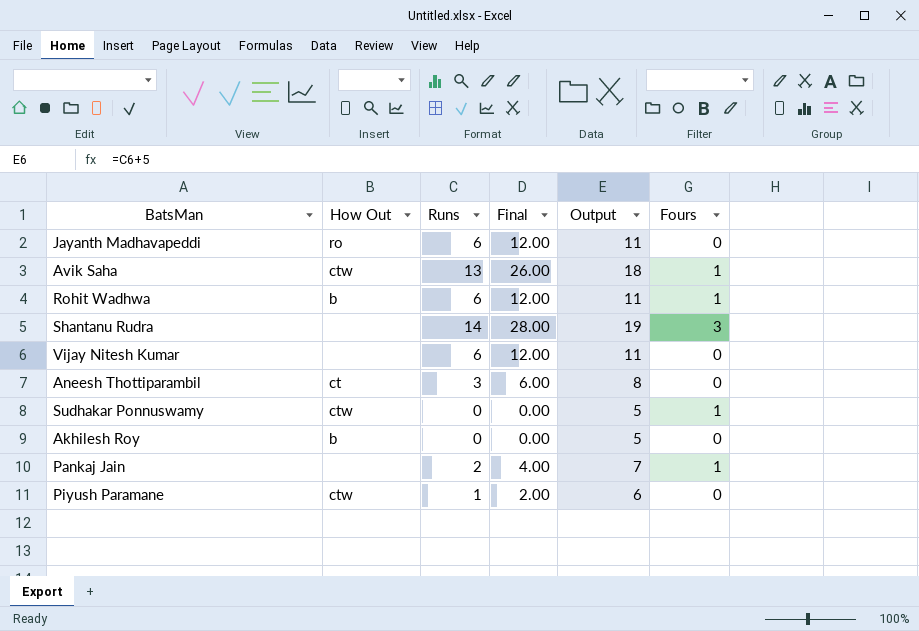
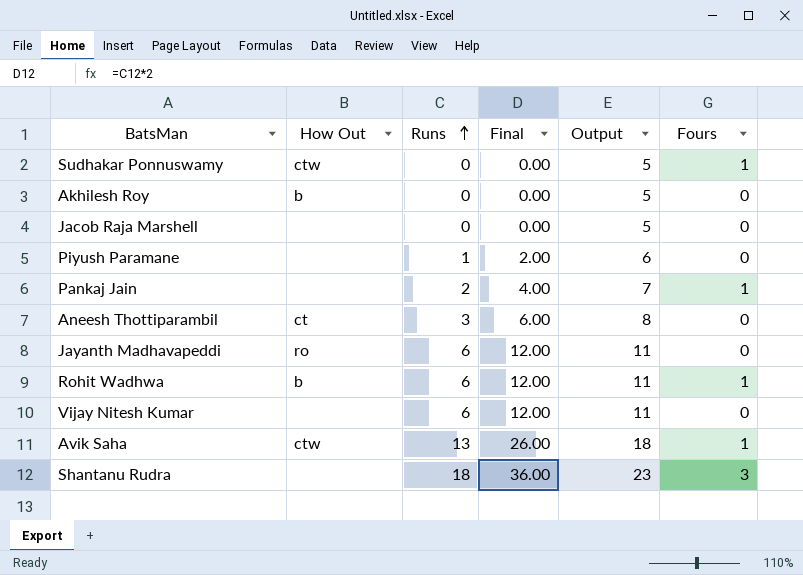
row order: none -> Runs ascending
row Jacob Raja Marshell: none -> none | 0 | 0.00 | 5 | 0
Piyush Paramane | How Out: ctw -> none
Shantanu Rudra | Runs: 14 -> 18
Shantanu Rudra | Final: 28.00 -> 36.00
Shantanu Rudra | Output: 19 -> 23

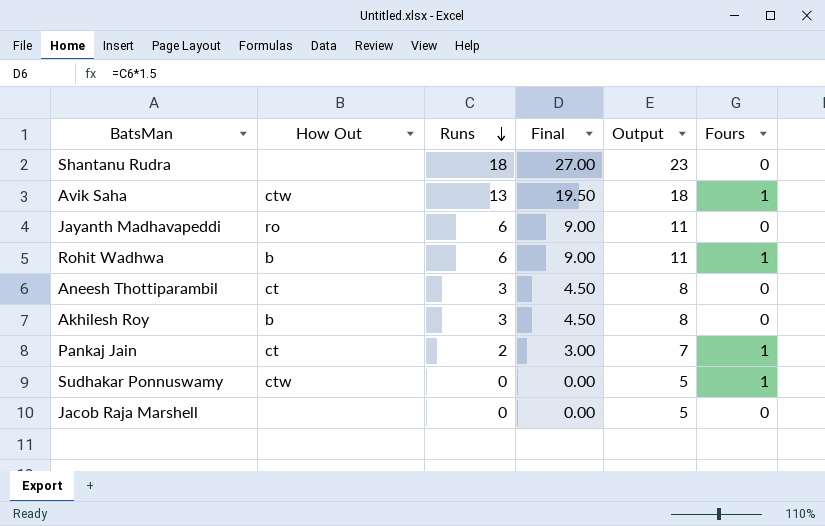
row order: Runs ascending -> Runs descending
column Final | formula: [Runs] * 2 -> [Runs] * 1.5
row Piyush Paramane: none | 1 | 2.00 | 6 | 0 -> none
row Vijay Nitesh Kumar: none | 6 | 12.00 | 11 | 0 -> none
Shantanu Rudra | Fours: 3 -> 0
Akhilesh Roy | Runs: 0 -> 3
Akhilesh Roy | Output: 5 -> 8
Pankaj Jain | How Out: none -> ct

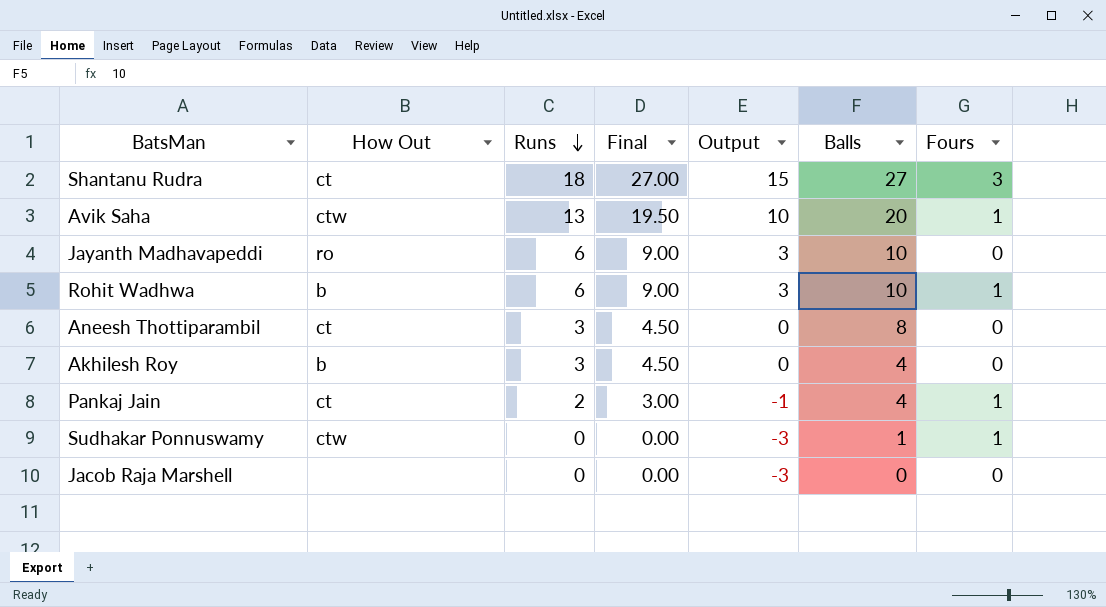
column Output | formula: [Runs] + 5 -> [Runs] - 3
column Balls | position: none -> 6
Shantanu Rudra | How Out: none -> ct
Shantanu Rudra | Fours: 0 -> 3

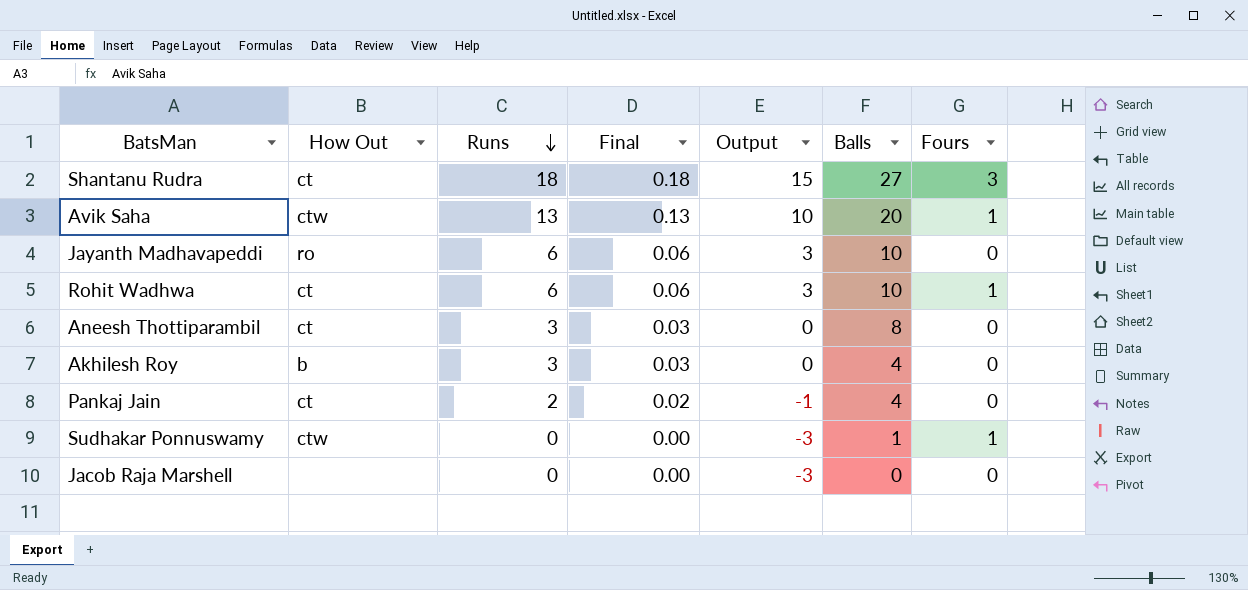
column Final | formula: [Runs] * 1.5 -> [Runs] * 0.01
Rohit Wadhwa | How Out: b -> ct
Pankaj Jain | Fours: 1 -> 0

